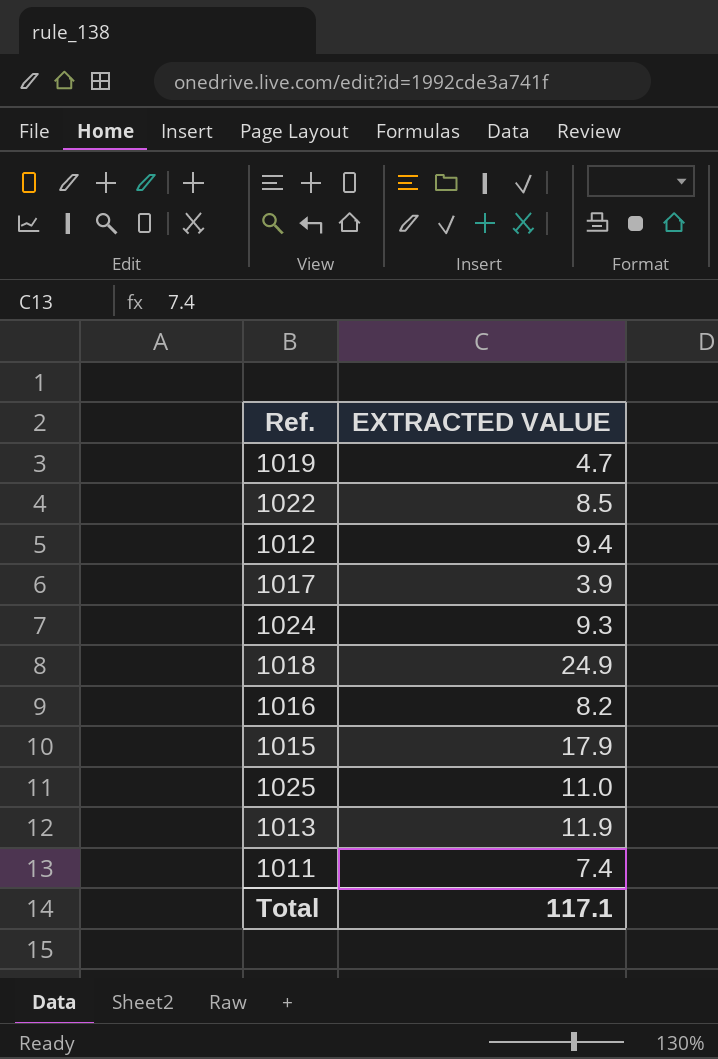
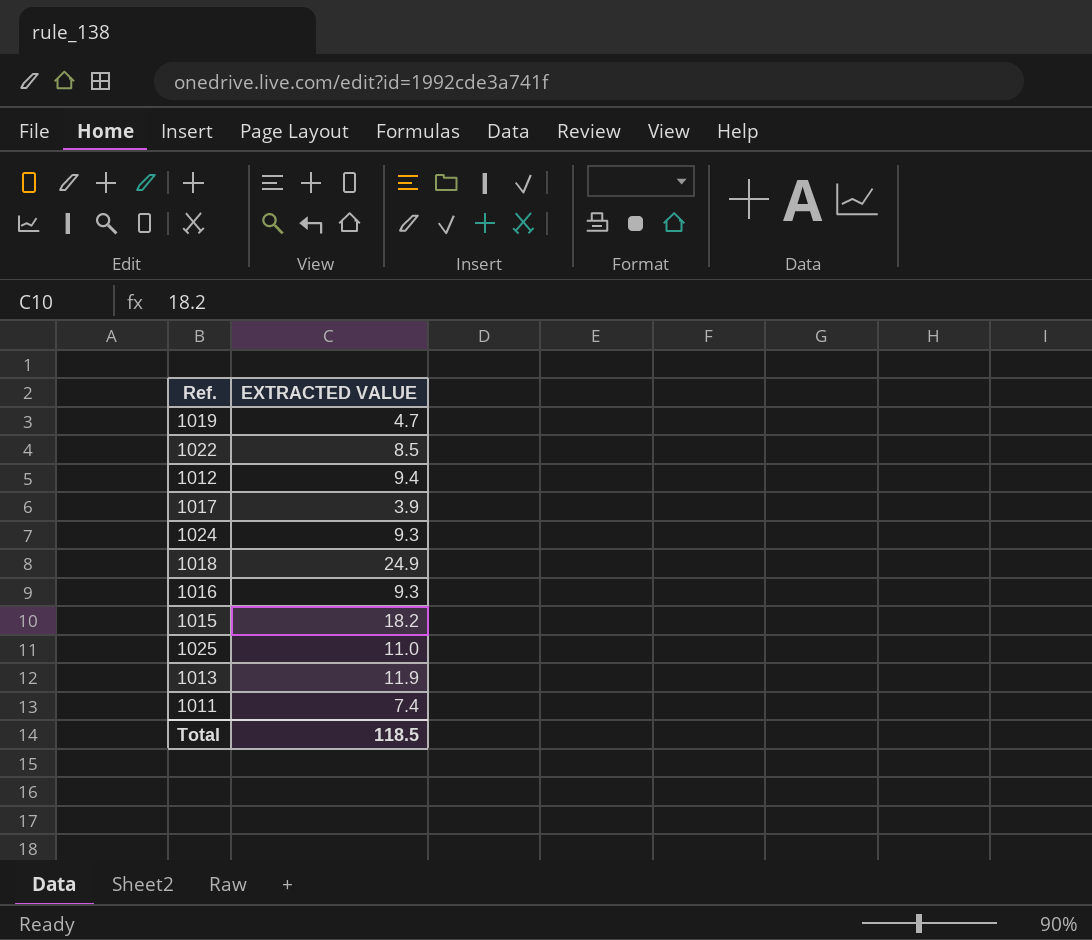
1016 | EXTRACTED VALUE: 8.2 -> 9.3
1015 | EXTRACTED VALUE: 17.9 -> 18.2
Total | EXTRACTED VALUE: 117.1 -> 118.5

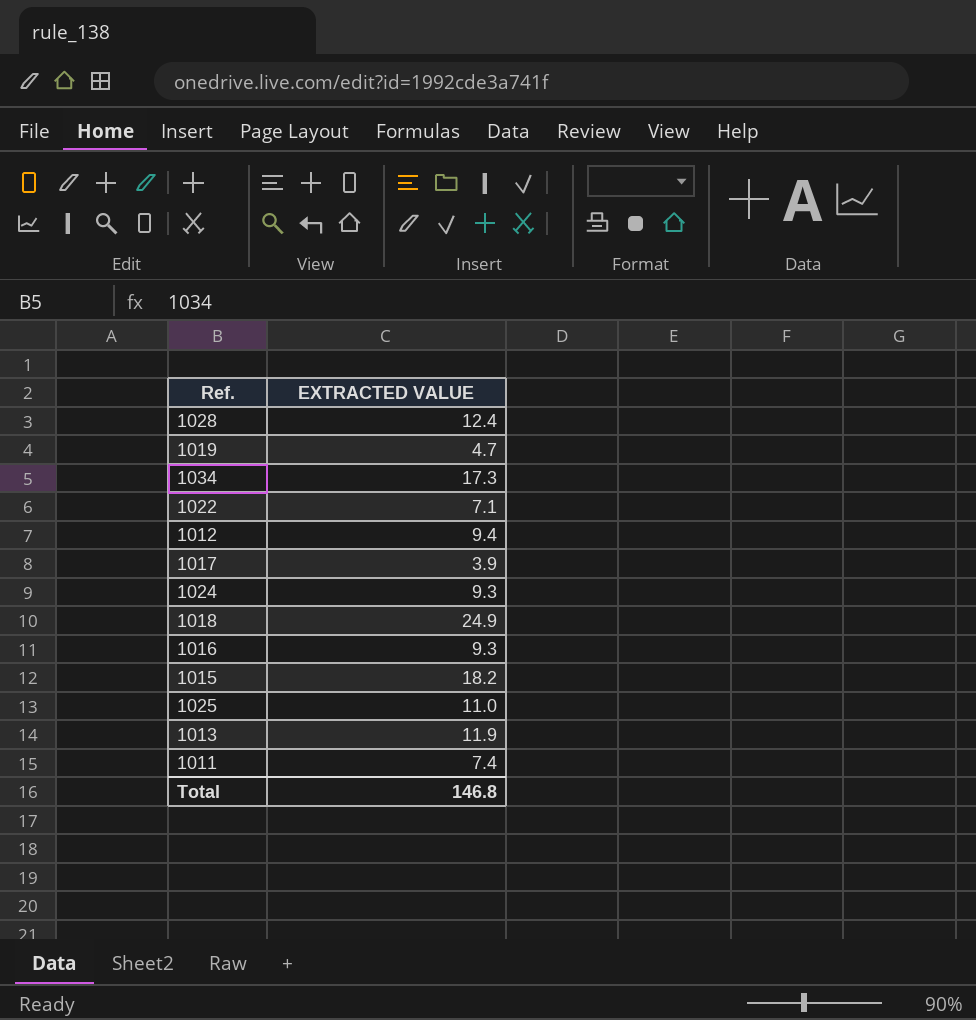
row 1028: none -> 12.4
row 1034: none -> 17.3
1022 | EXTRACTED VALUE: 8.5 -> 7.1
Total | EXTRACTED VALUE: 118.5 -> 146.8

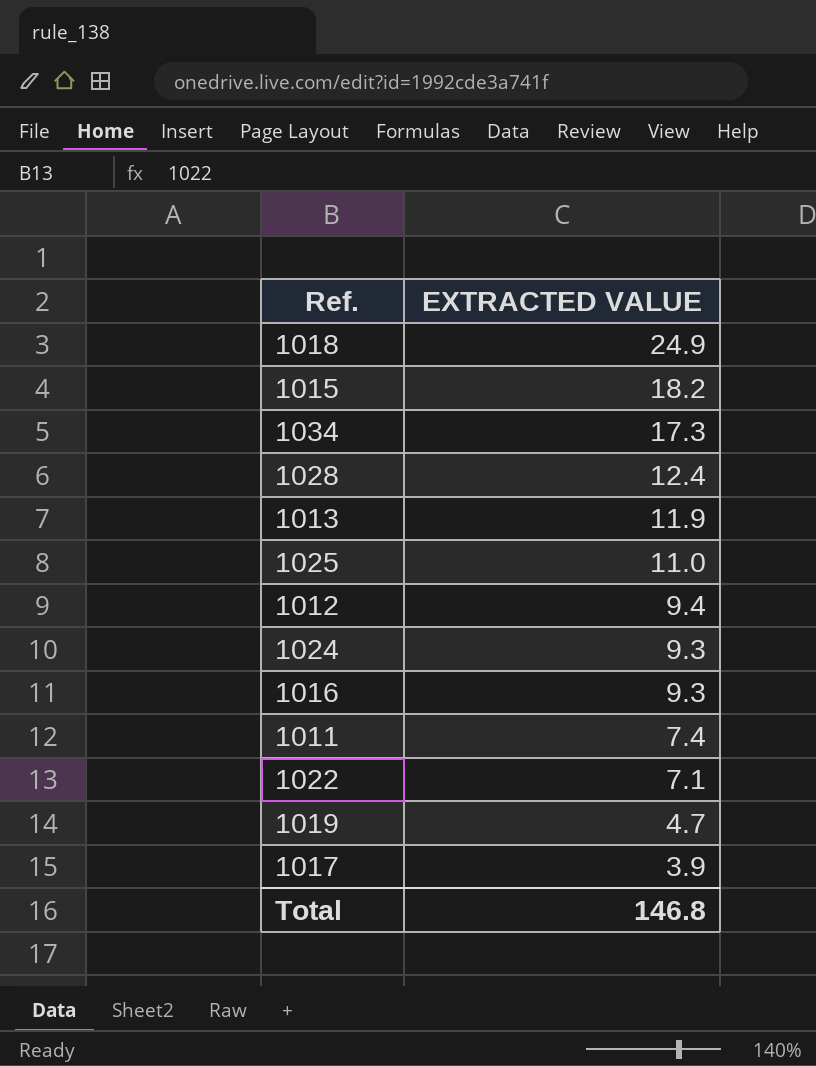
row order: none -> EXTRACTED VALUE descending

